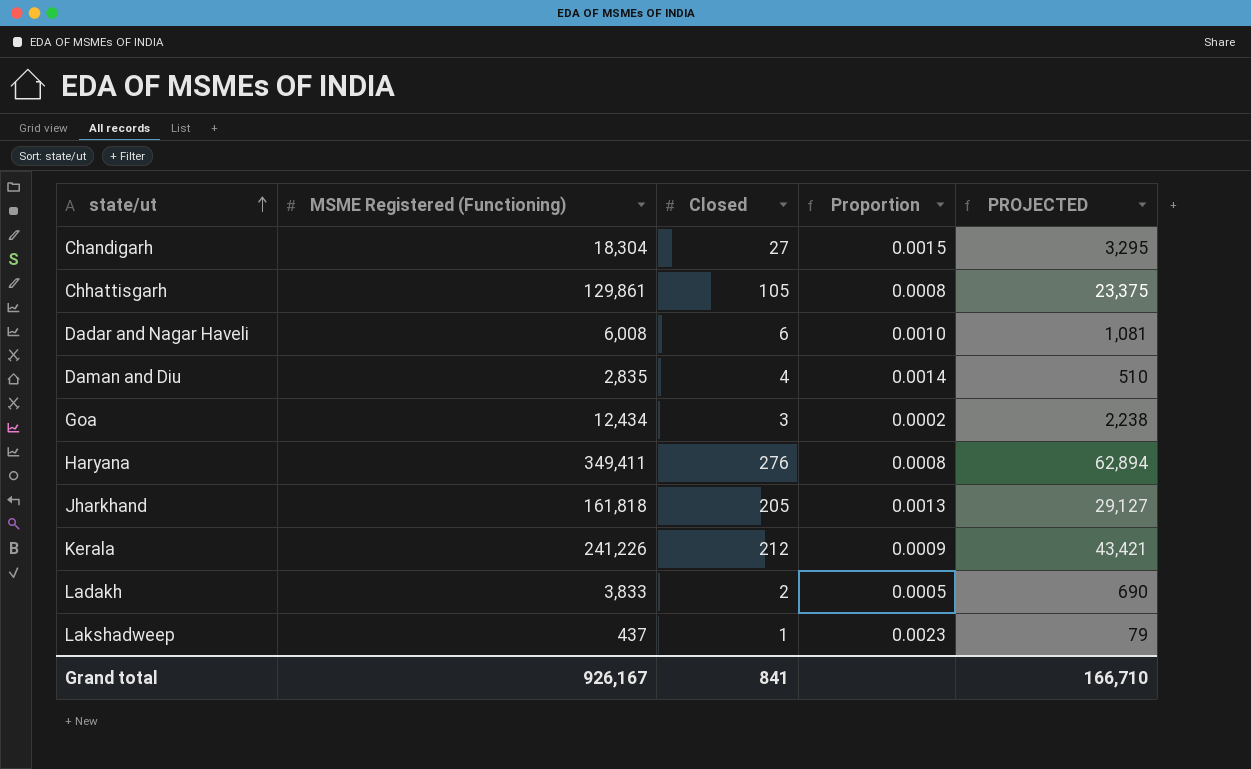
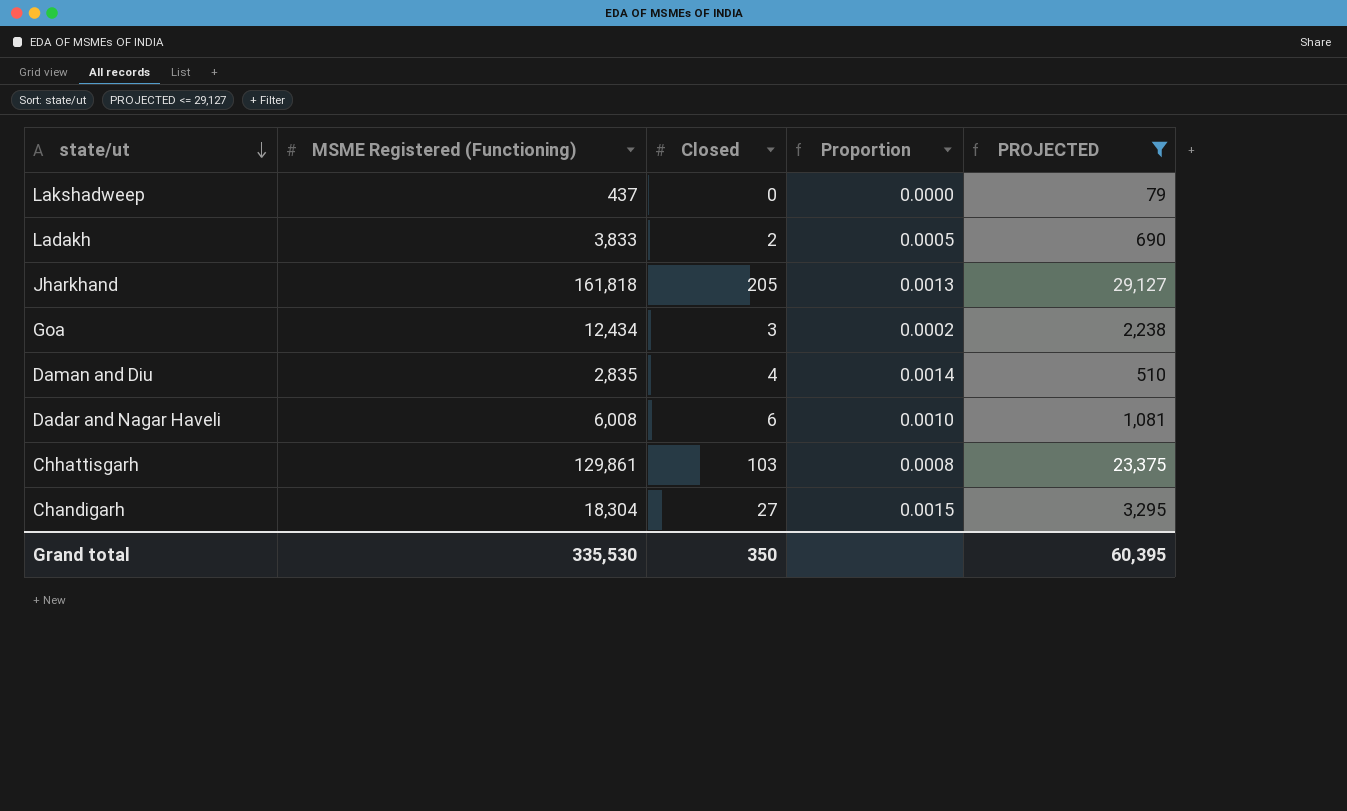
filter: none -> PROJECTED <= 29,127
row order: state/ut ascending -> state/ut descending
Lakshadweep | Closed: 1 -> 0
Lakshadweep | Proportion: 0.0023 -> 0.0000
Chhattisgarh | Closed: 105 -> 103
Grand total | MSME Registered (Functioning): 926,167 -> 335,530
Grand total | Closed: 841 -> 350
Grand total | PROJECTED: 166,710 -> 60,395

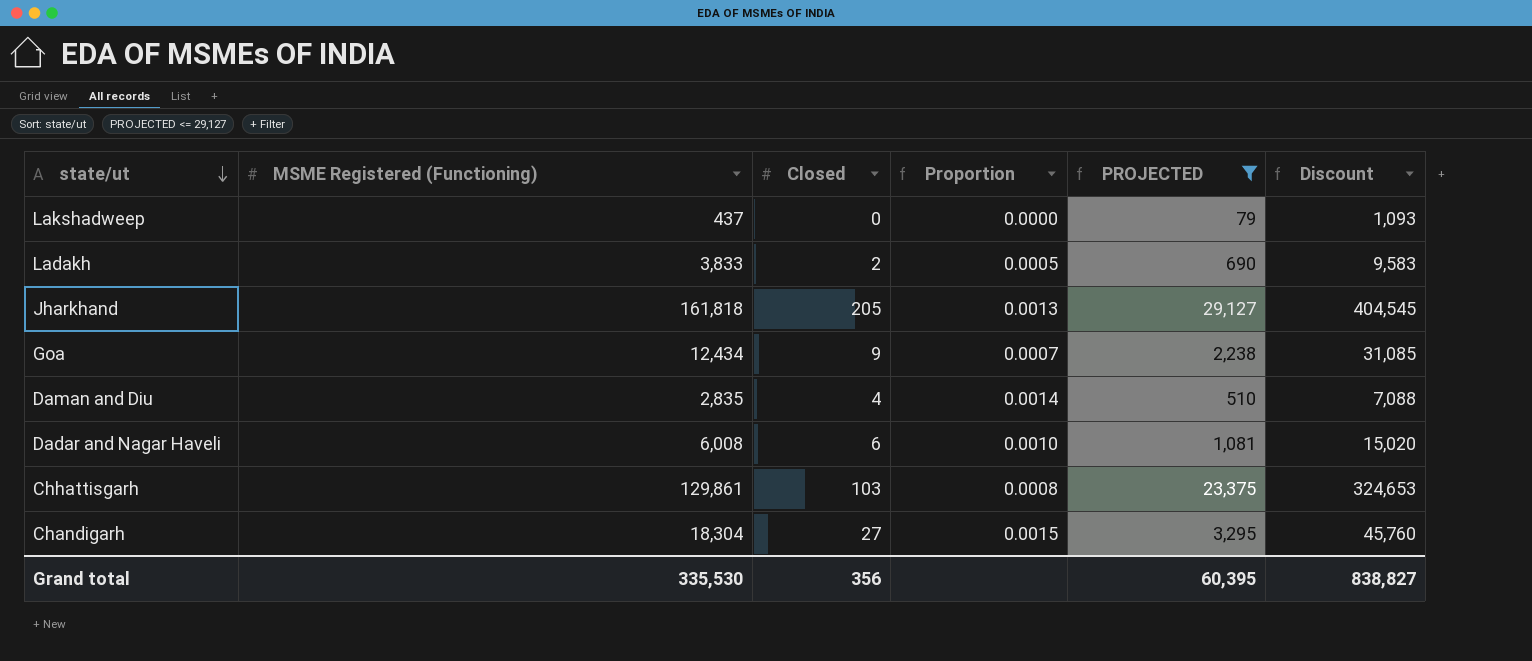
column Discount | formula: none -> [MSME Registered (Functioning)] * 2.5
Goa | Closed: 3 -> 9
Goa | Proportion: 0.0002 -> 0.0007
Grand total | Closed: 350 -> 356

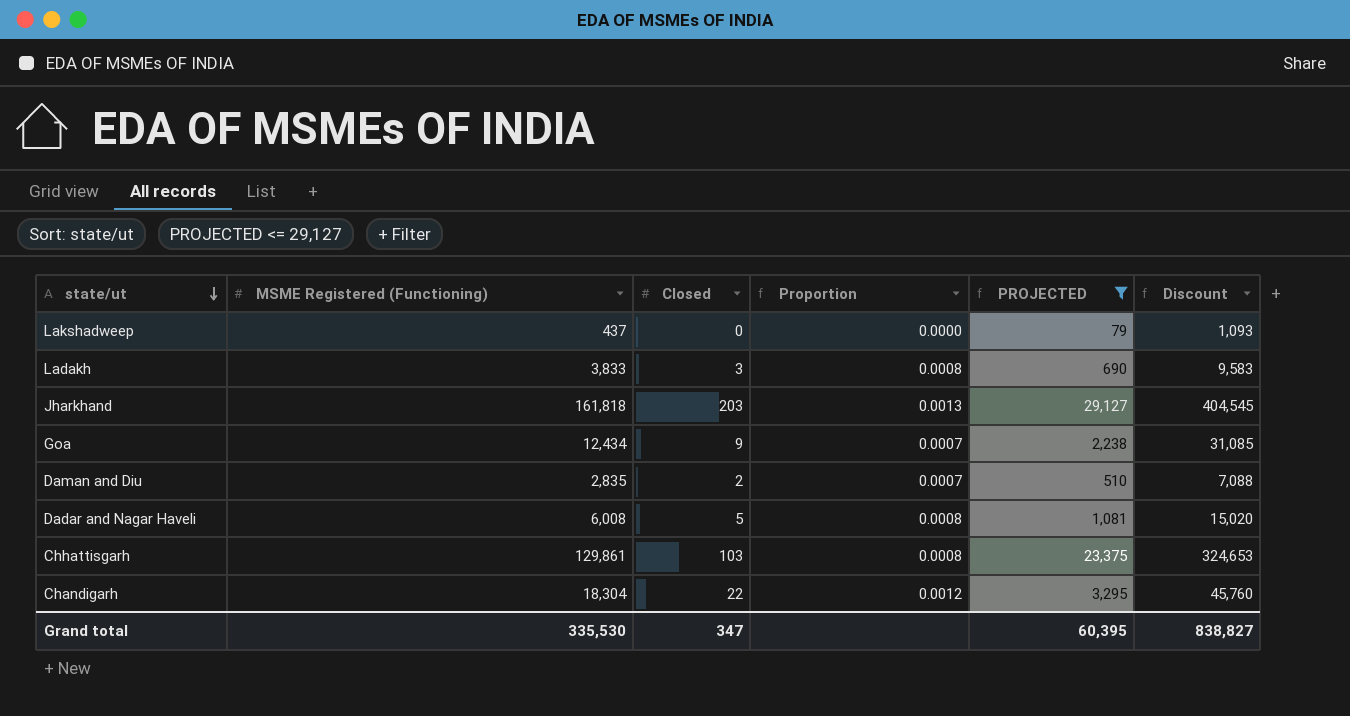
Ladakh | Closed: 2 -> 3
Ladakh | Proportion: 0.0005 -> 0.0008
Jharkhand | Closed: 205 -> 203
Daman and Diu | Closed: 4 -> 2
Daman and Diu | Proportion: 0.0014 -> 0.0007
Dadar and Nagar Haveli | Closed: 6 -> 5
Dadar and Nagar Haveli | Proportion: 0.0010 -> 0.0008
Chandigarh | Closed: 27 -> 22
Chandigarh | Proportion: 0.0015 -> 0.0012
Grand total | Closed: 356 -> 347

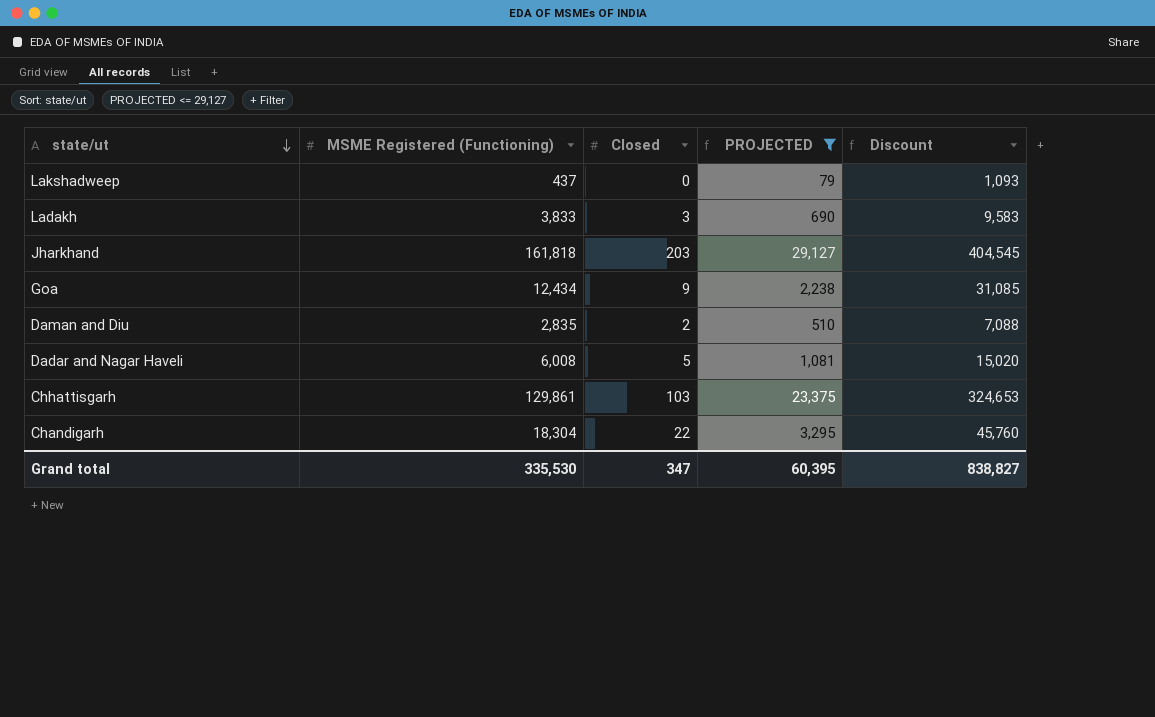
column Proportion | formula: [Closed] / [MSME Registered (Functioning)] -> none

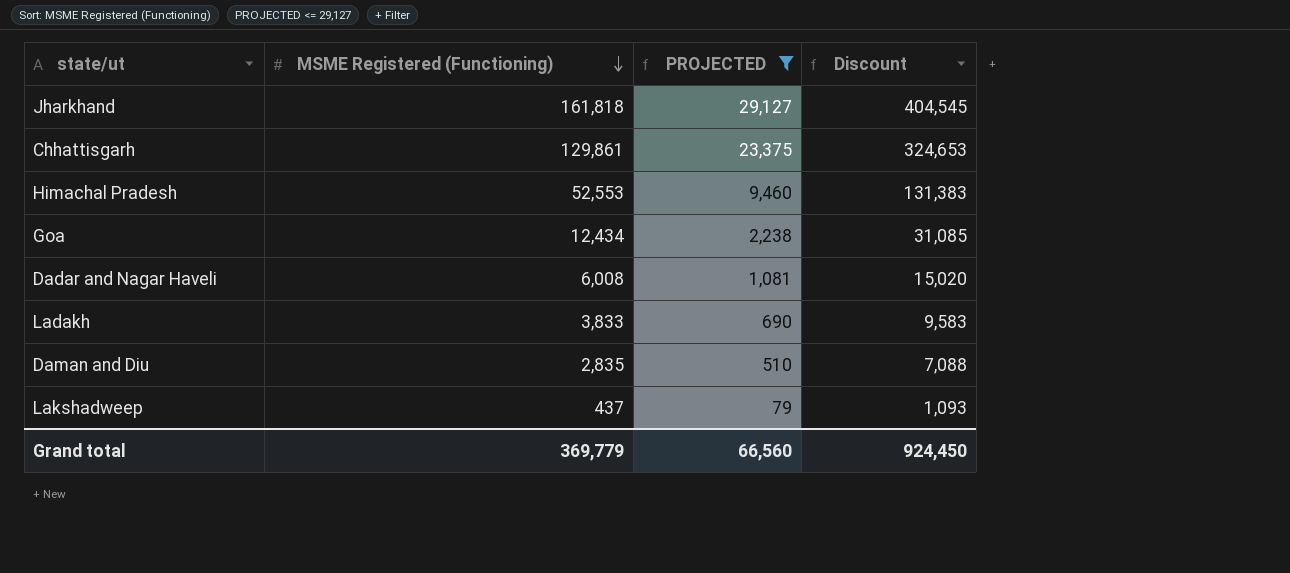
row order: state/ut descending -> MSME Registered (Functioning) descending
column Closed | position: 3 -> none
row Chandigarh: 18,304 | 22 | 3,295 | 45,760 -> none
row Himachal Pradesh: none -> 52,553 | 9,460 | 131,383
Grand total | MSME Registered (Functioning): 335,530 -> 369,779
Grand total | PROJECTED: 60,395 -> 66,560
Grand total | Discount: 838,827 -> 924,450

